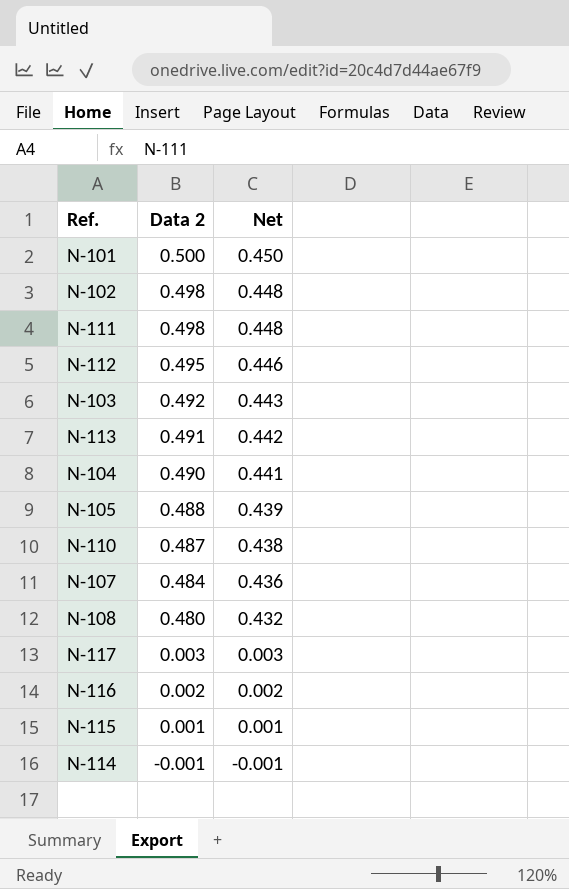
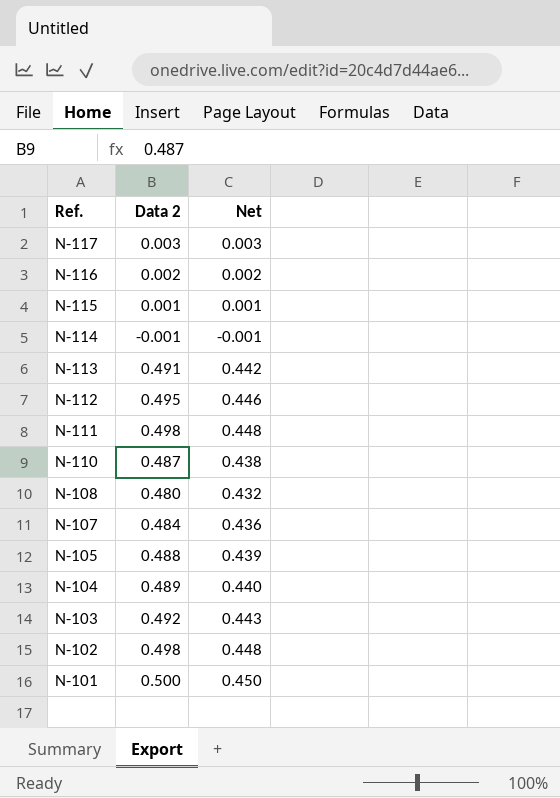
row order: Data 2 descending -> Ref. descending
N-104 | Data 2: 0.490 -> 0.489
N-104 | Net: 0.441 -> 0.440

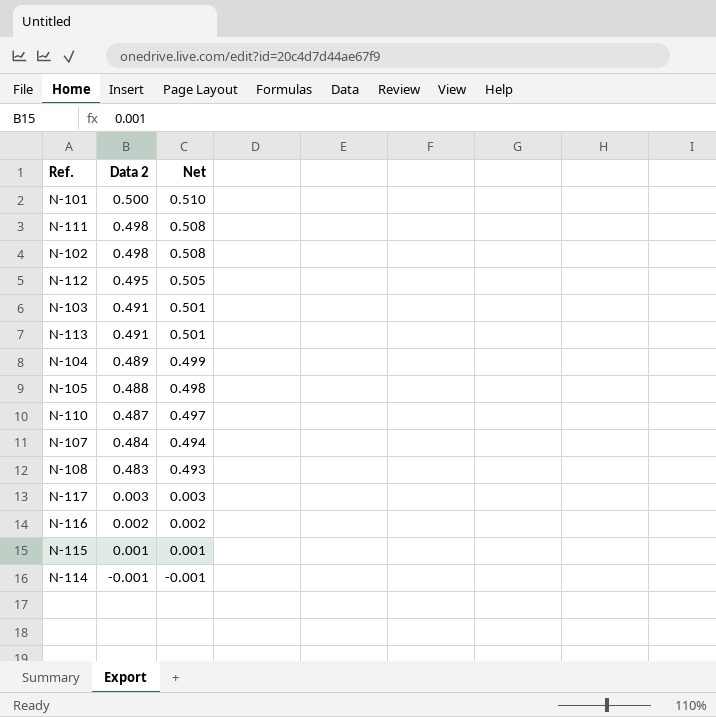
row order: Ref. descending -> Data 2 descending
column Net | formula: [Data 2] * 0.9 -> [Data 2] * 1.02
N-103 | Data 2: 0.492 -> 0.491
N-108 | Data 2: 0.480 -> 0.483

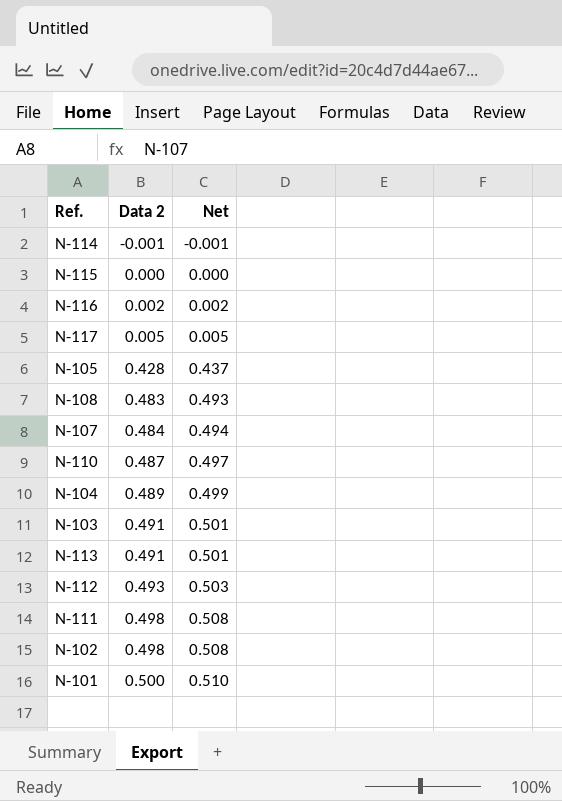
row order: Data 2 descending -> Data 2 ascending
N-115 | Data 2: 0.001 -> 0.000
N-115 | Net: 0.001 -> 0.000
N-117 | Data 2: 0.003 -> 0.005
N-117 | Net: 0.003 -> 0.005
N-105 | Data 2: 0.488 -> 0.428
N-105 | Net: 0.498 -> 0.437
N-112 | Data 2: 0.495 -> 0.493
N-112 | Net: 0.505 -> 0.503

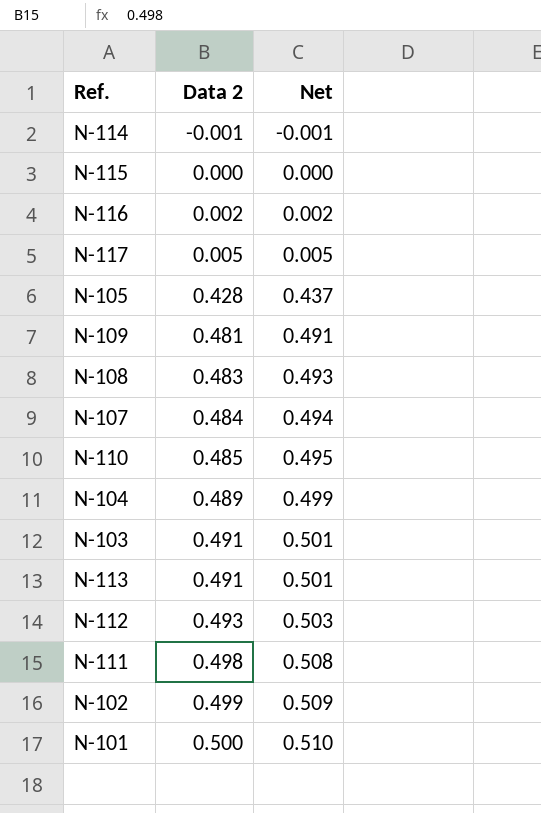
row N-109: none -> 0.481 | 0.491
N-110 | Data 2: 0.487 -> 0.485
N-110 | Net: 0.497 -> 0.495
N-102 | Data 2: 0.498 -> 0.499
N-102 | Net: 0.508 -> 0.509

